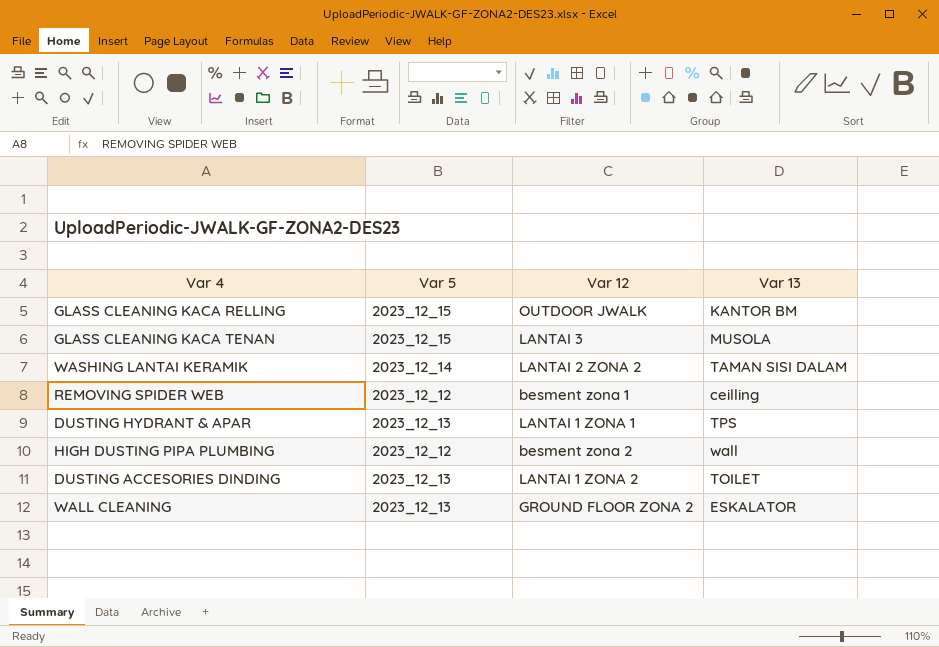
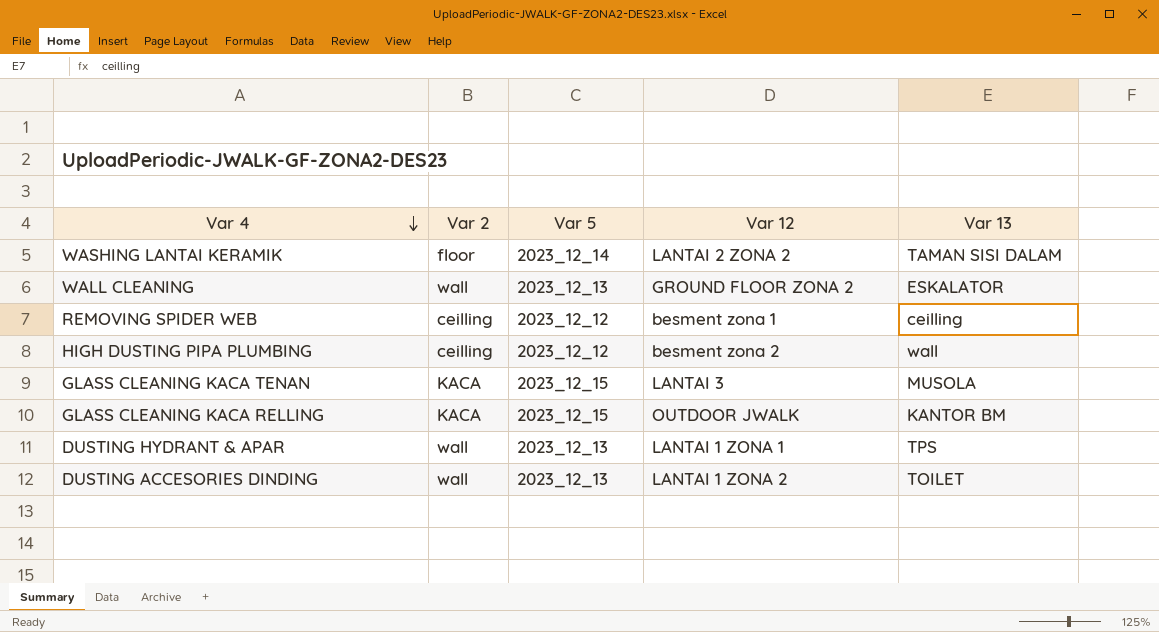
row order: none -> Var 4 descending
column Var 2 | position: none -> 2

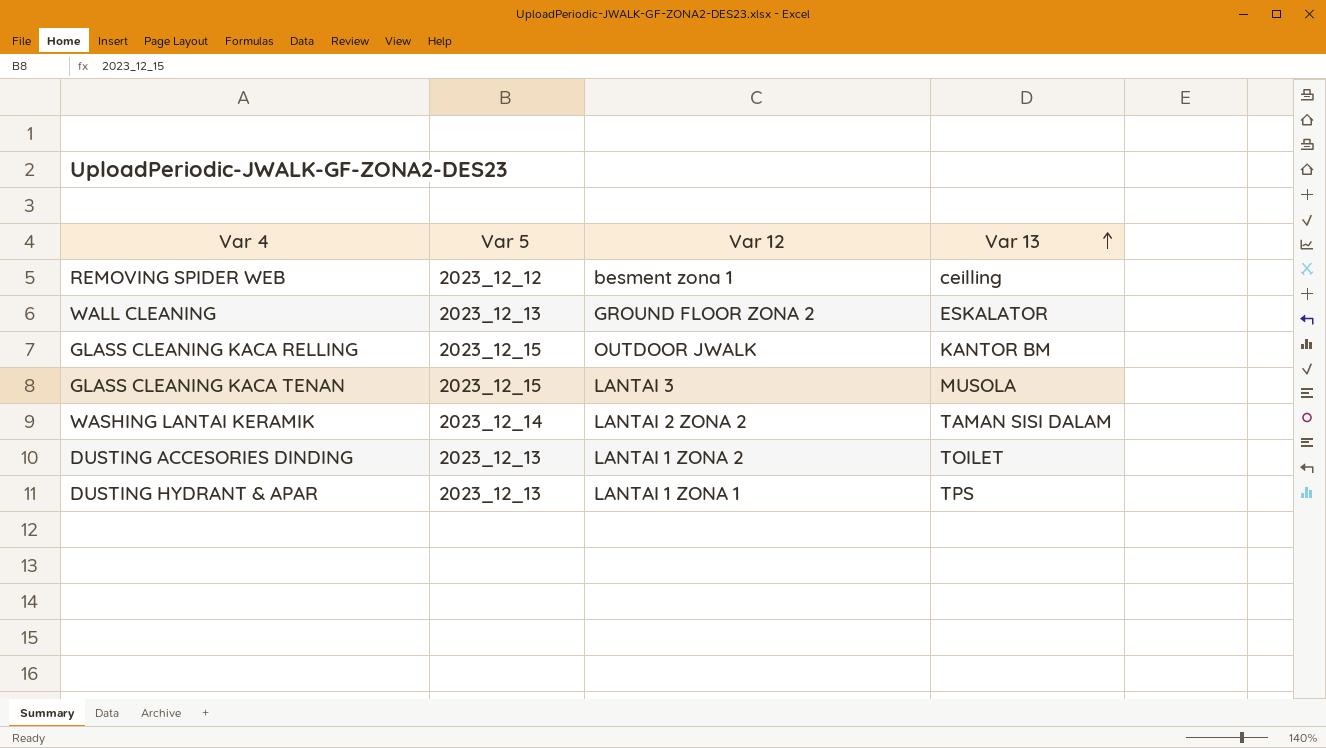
row order: Var 4 descending -> Var 13 ascending
column Var 2 | position: 2 -> none
row HIGH DUSTING PIPA PLUMBING: ceilling | 2023_12_12 | besment zona 2 | wall -> none

